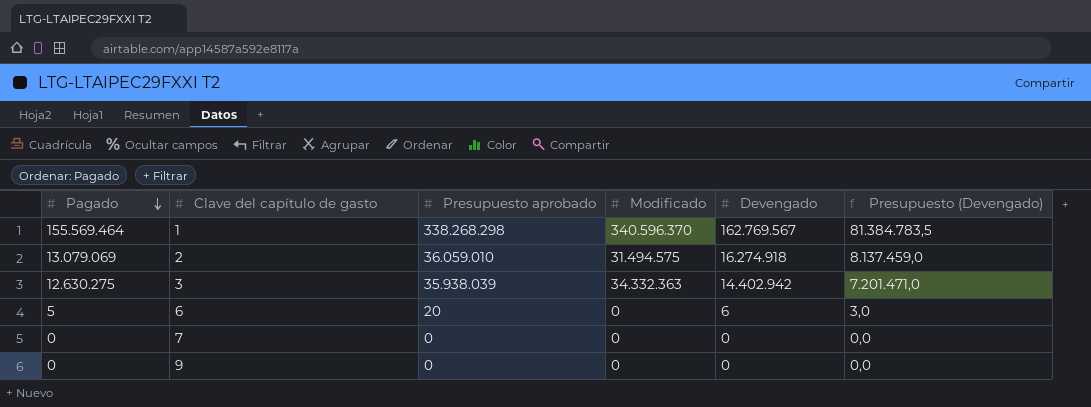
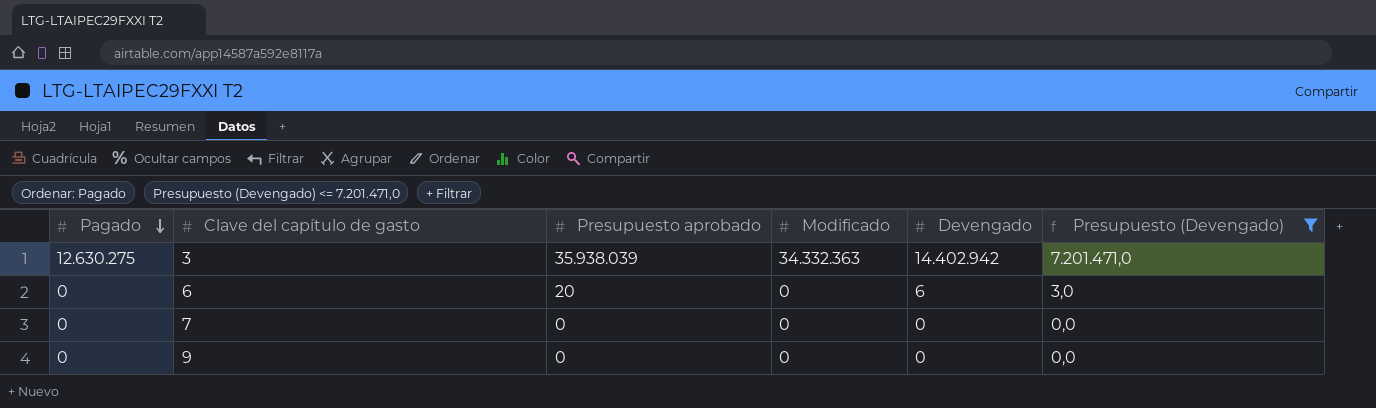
filter: none -> Presupuesto (Devengado) <= 7.201.471,0
6 | Pagado: 5 -> 0

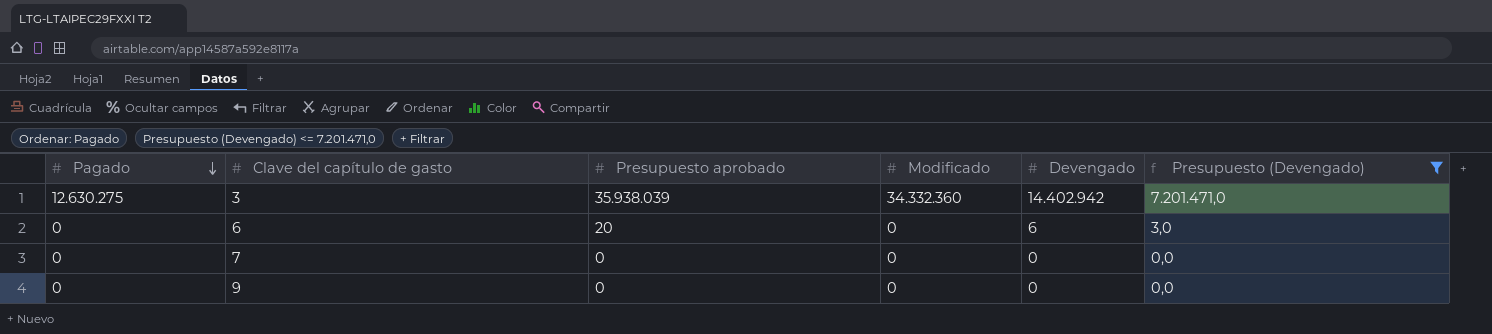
3 | Modificado: 34.332.363 -> 34.332.360

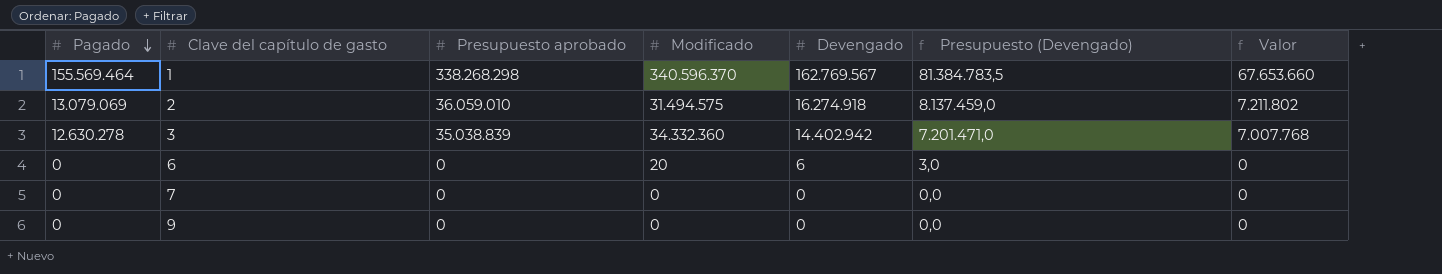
filter: Presupuesto (Devengado) <= 7.201.471,0 -> none
column Valor | formula: none -> [Presupuesto aprobado] * 0,2
3 | Pagado: 12.630.275 -> 12.630.278
3 | Presupuesto aprobado: 35.938.039 -> 35.038.839
6 | Presupuesto aprobado: 20 -> 0
6 | Modificado: 0 -> 20

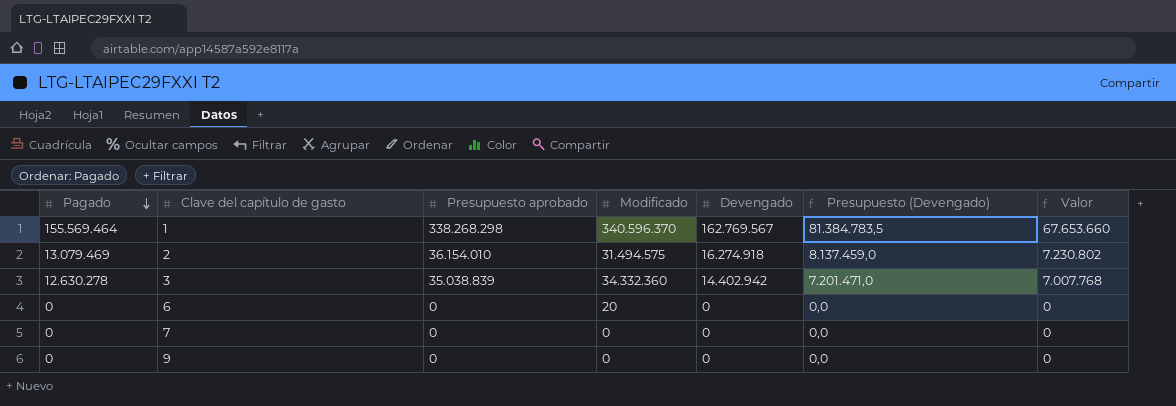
2 | Pagado: 13.079.069 -> 13.079.469
2 | Presupuesto aprobado: 36.059.010 -> 36.154.010
2 | Valor: 7.211.802 -> 7.230.802
6 | Devengado: 6 -> 0
6 | Presupuesto (Devengado): 3,0 -> 0,0

